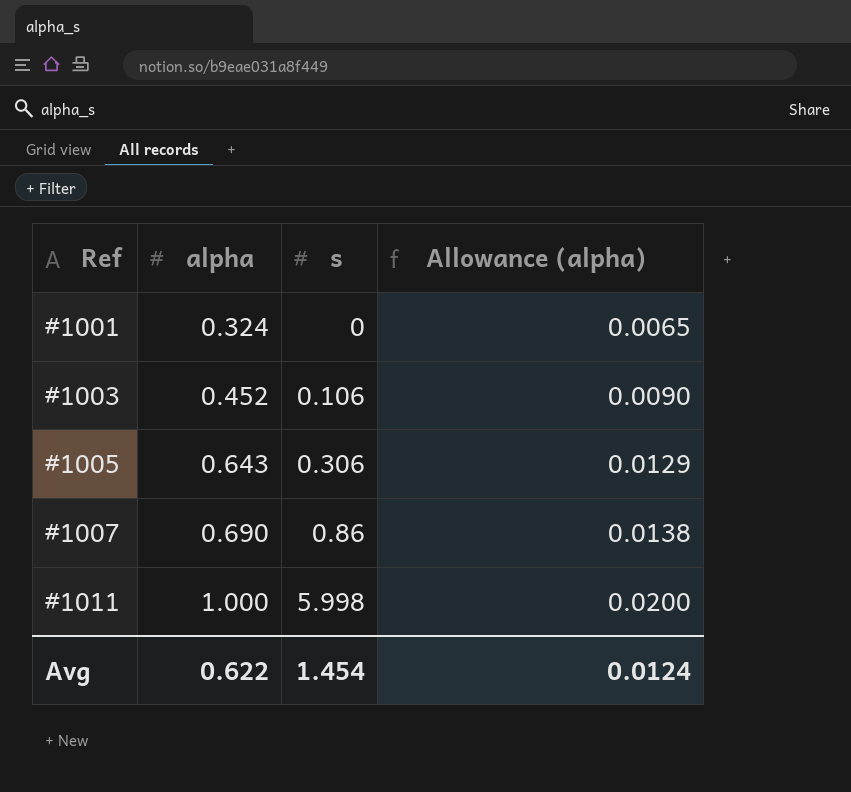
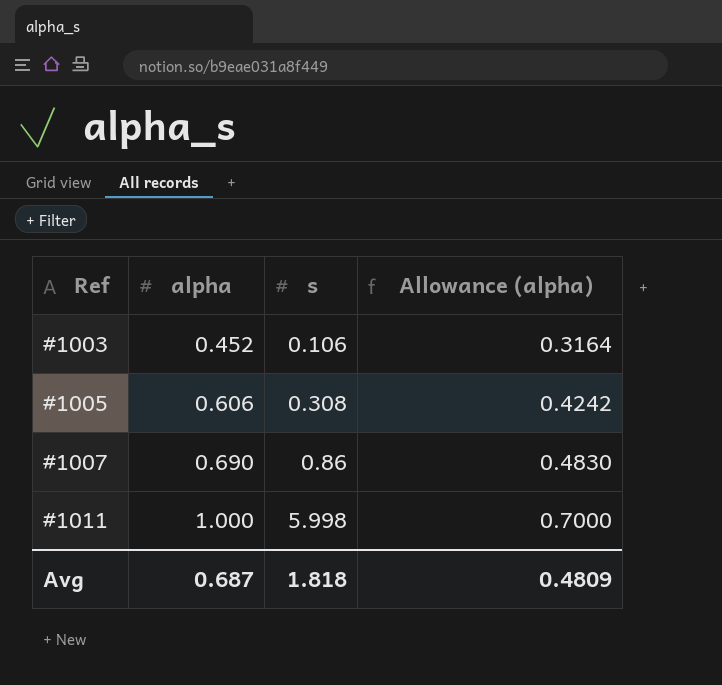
column Allowance (alpha) | formula: [alpha] * 0.02 -> [alpha] * 0.7
row #1001: 0.324 | 0 | 0.0065 -> none
#1005 | alpha: 0.643 -> 0.606
#1005 | s: 0.306 -> 0.308
Avg | alpha: 0.622 -> 0.687
Avg | s: 1.454 -> 1.818
Avg | Allowance (alpha): 0.0124 -> 0.4809

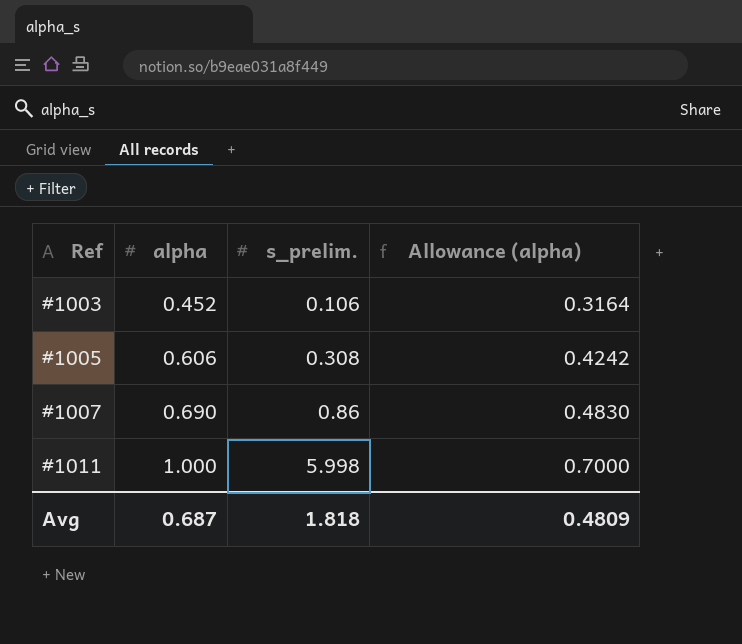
column name: s -> s_prelim.

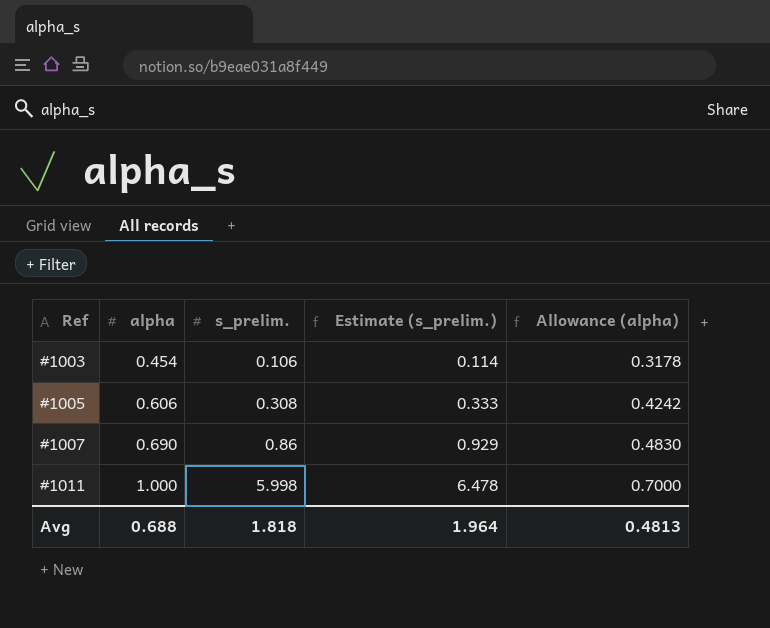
column Estimate (s_prelim.) | formula: none -> [s_prelim.] * 1.08
#1003 | alpha: 0.452 -> 0.454
#1003 | Allowance (alpha): 0.3164 -> 0.3178
Avg | alpha: 0.687 -> 0.688
Avg | Allowance (alpha): 0.4809 -> 0.4813

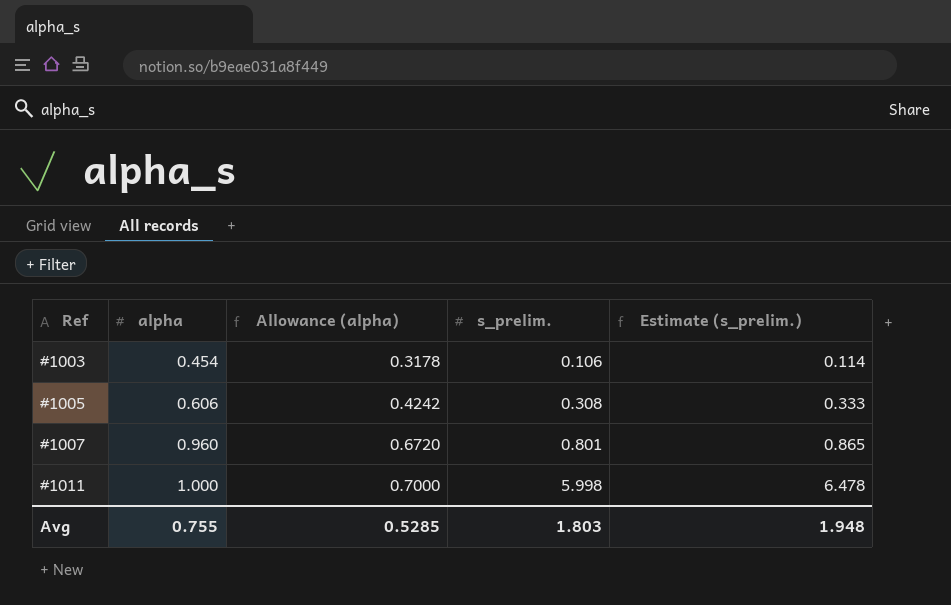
column Allowance (alpha) | position: 5 -> 3
#1007 | alpha: 0.690 -> 0.960
#1007 | Allowance (alpha): 0.4830 -> 0.6720
#1007 | s_prelim.: 0.86 -> 0.801
#1007 | Estimate (s_prelim.): 0.929 -> 0.865
Avg | alpha: 0.688 -> 0.755
Avg | Allowance (alpha): 0.4813 -> 0.5285
Avg | s_prelim.: 1.818 -> 1.803
Avg | Estimate (s_prelim.): 1.964 -> 1.948

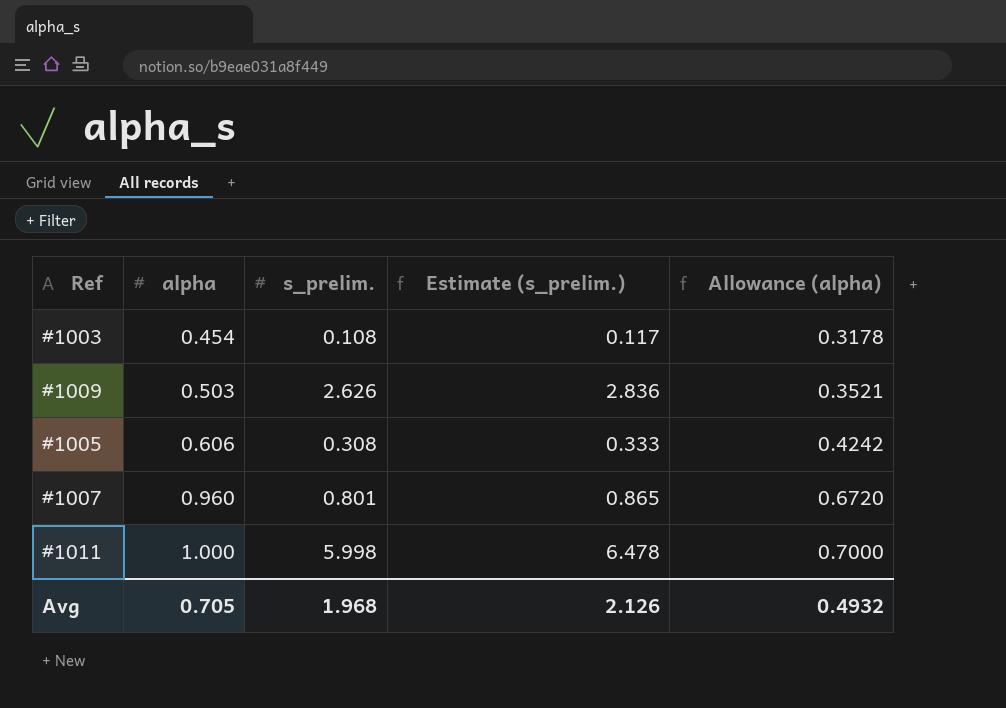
column Allowance (alpha) | position: 3 -> 5
#1003 | s_prelim.: 0.106 -> 0.108
#1003 | Estimate (s_prelim.): 0.114 -> 0.117
row #1009: none -> 0.503 | 2.626 | 2.836 | 0.3521
Avg | alpha: 0.755 -> 0.705
Avg | s_prelim.: 1.803 -> 1.968
Avg | Estimate (s_prelim.): 1.948 -> 2.126
Avg | Allowance (alpha): 0.5285 -> 0.4932

